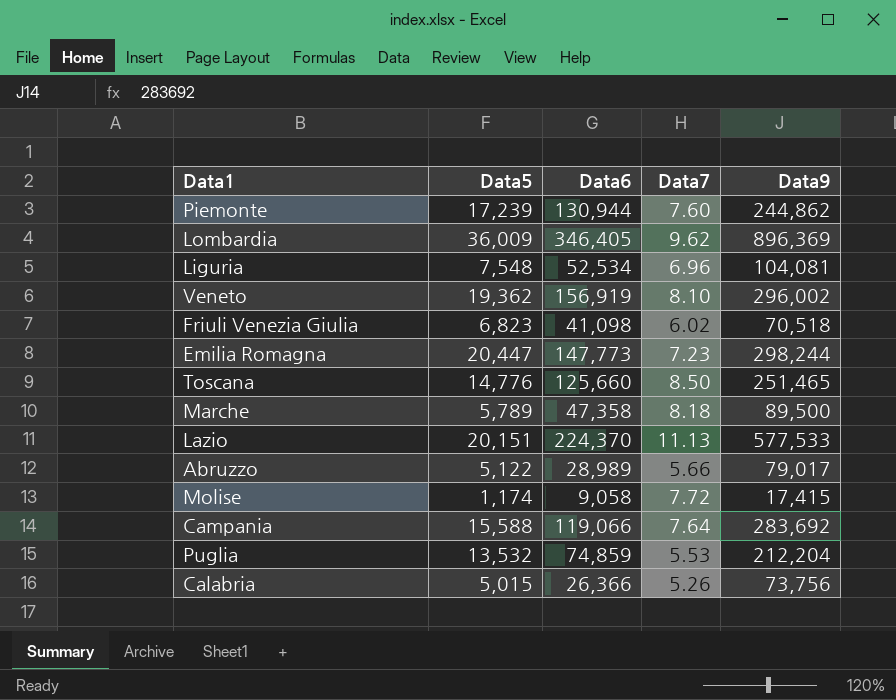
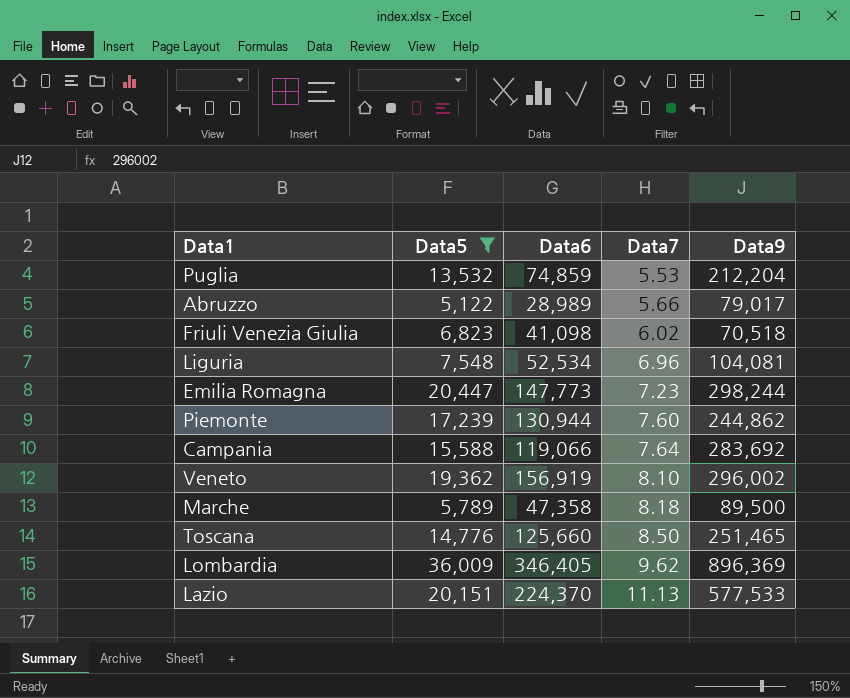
filter: none -> Data5 >= 5,122
row order: none -> Data7 ascending

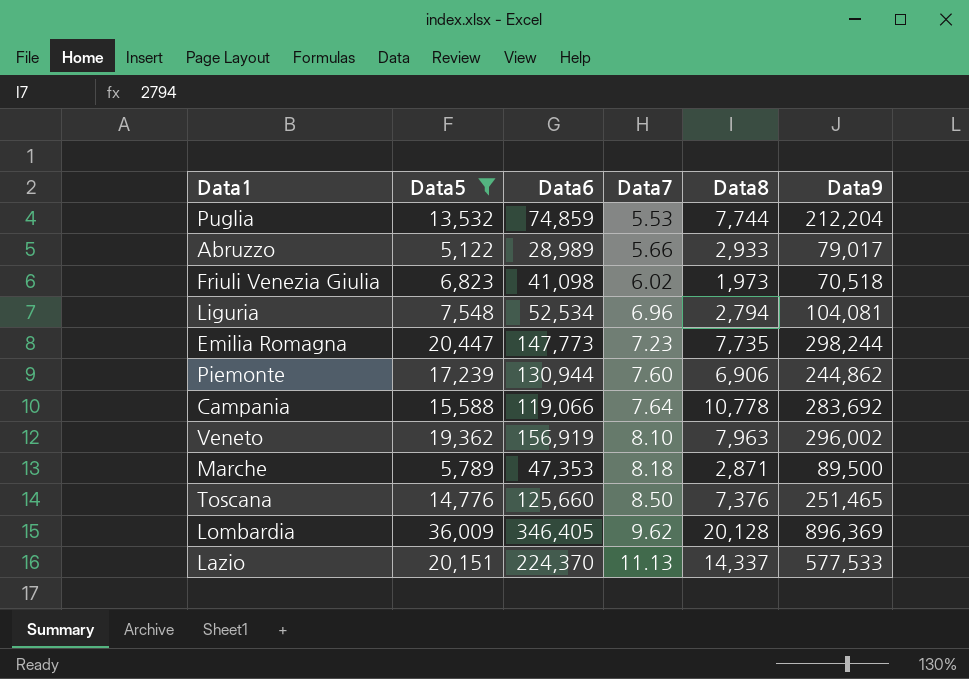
column Data8 | position: none -> 5
Marche | Data6: 47,358 -> 47,353

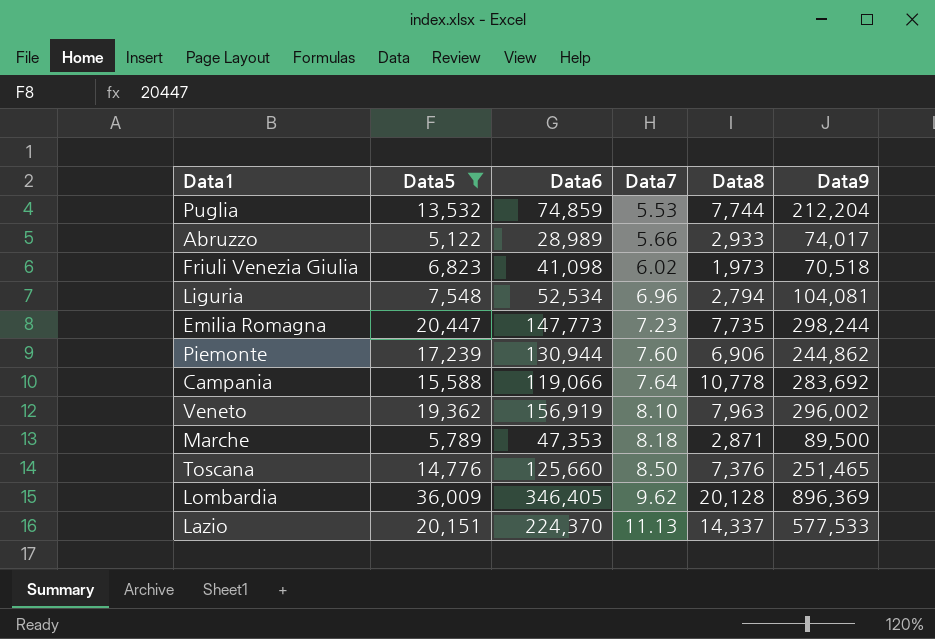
Abruzzo | Data9: 79,017 -> 74,017

